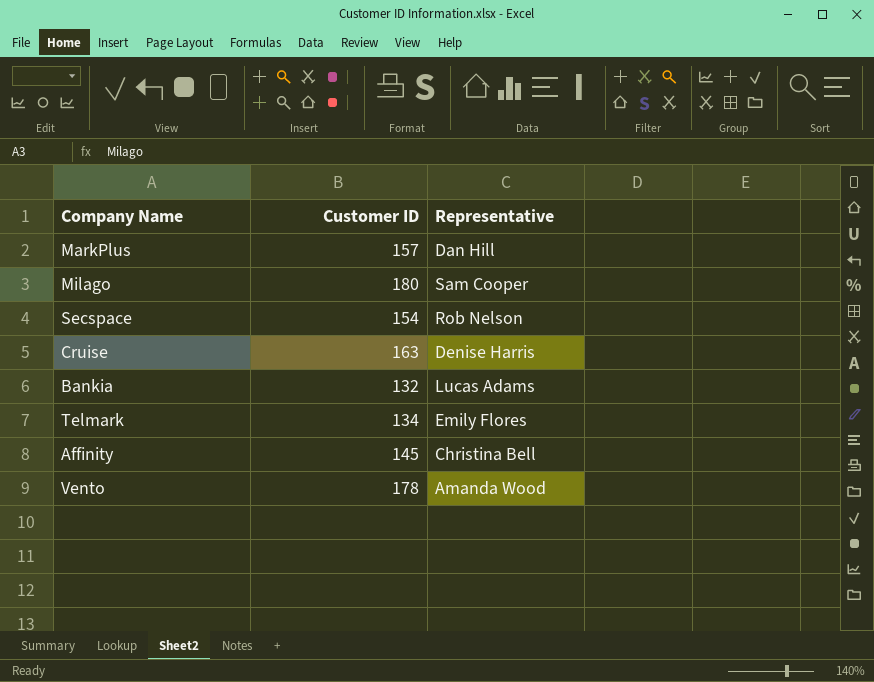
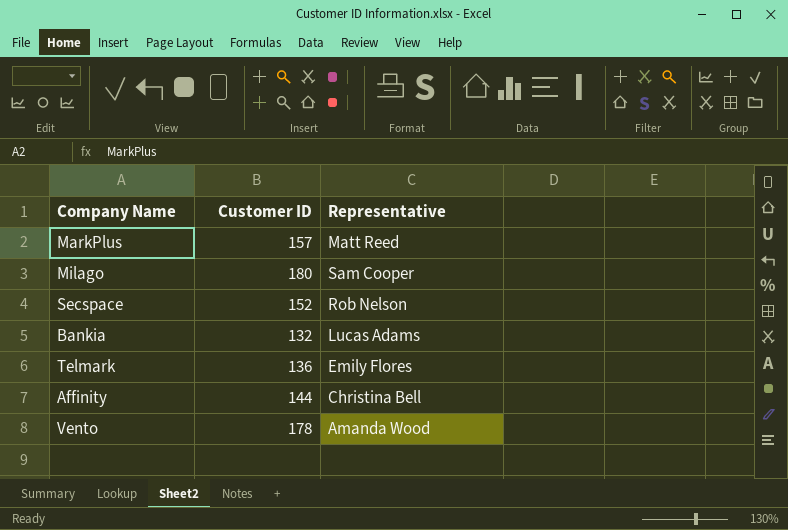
row Cruise: 163 | Denise Harris -> none
MarkPlus | Representative: Dan Hill -> Matt Reed
Secspace | Customer ID: 154 -> 152
Telmark | Customer ID: 134 -> 136
Affinity | Customer ID: 145 -> 144

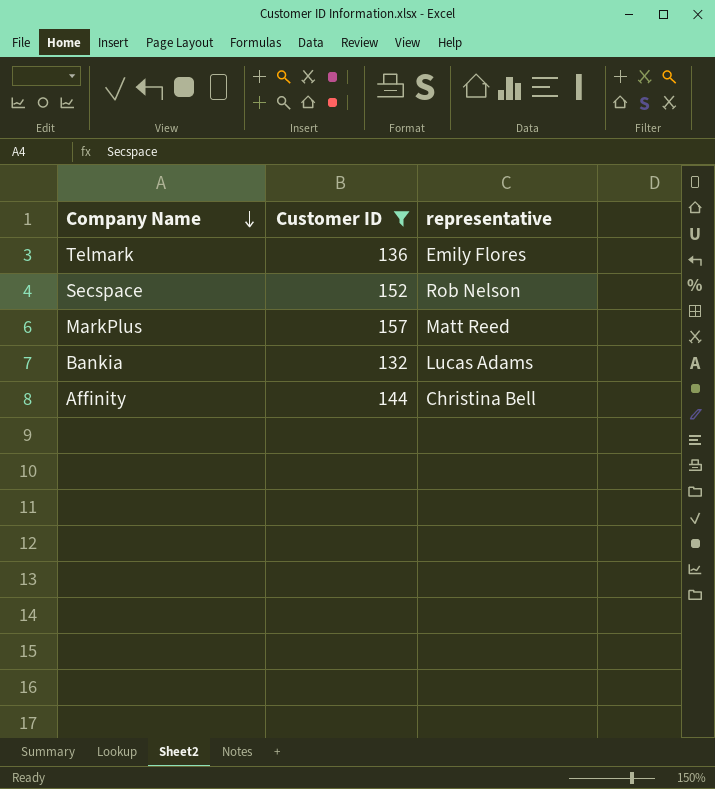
filter: none -> Customer ID <= 157
row order: none -> Company Name descending
column name: Representative -> representative

